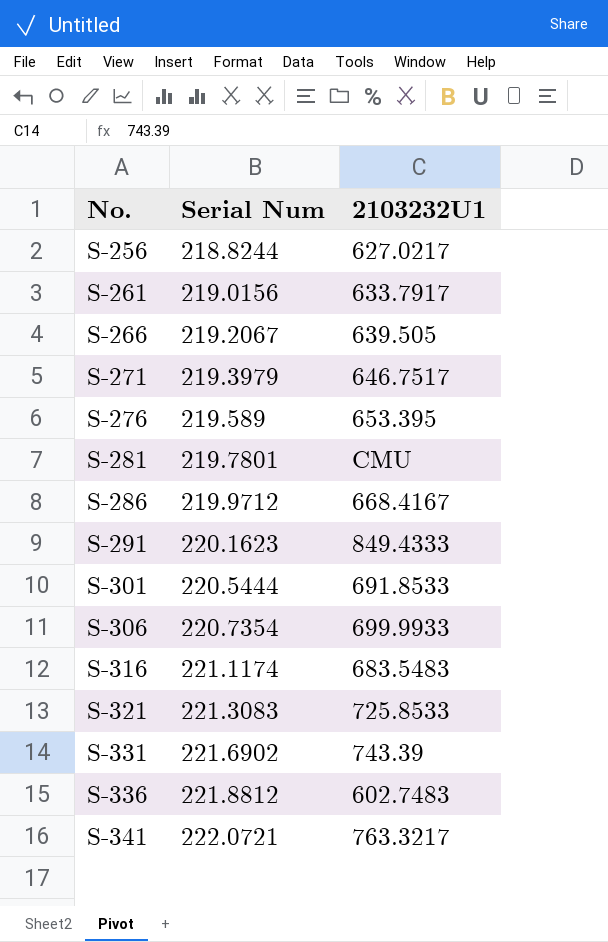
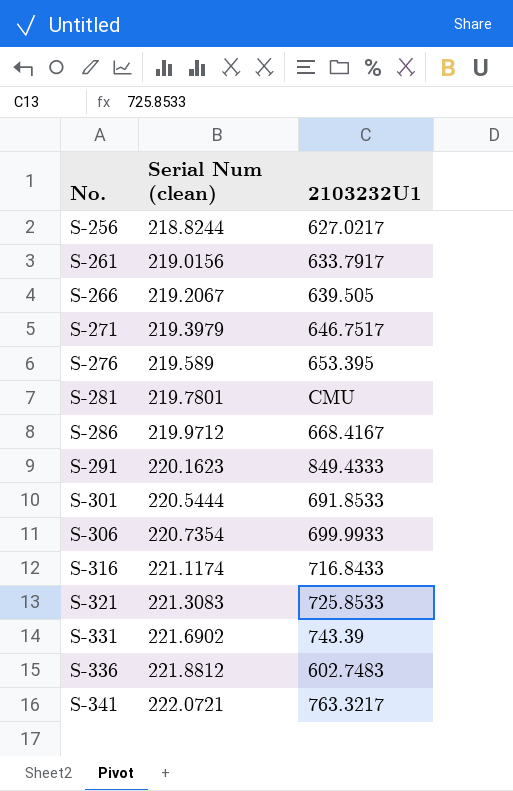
column name: Serial Num -> Serial Num (clean)
S-316 | 2103232U1: 683.5483 -> 716.8433

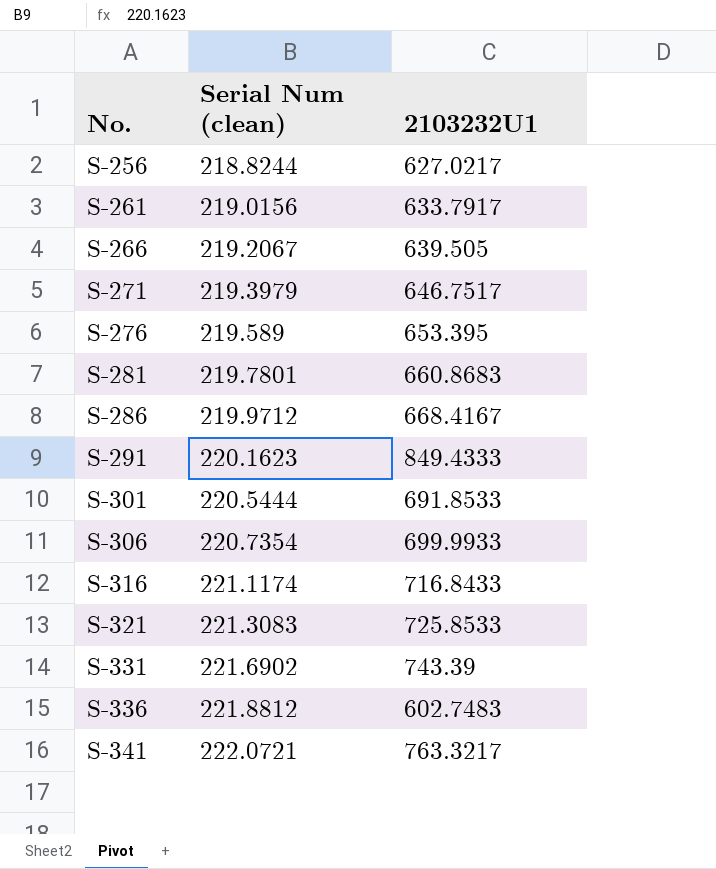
S-281 | 2103232U1: CMU -> 660.8683

